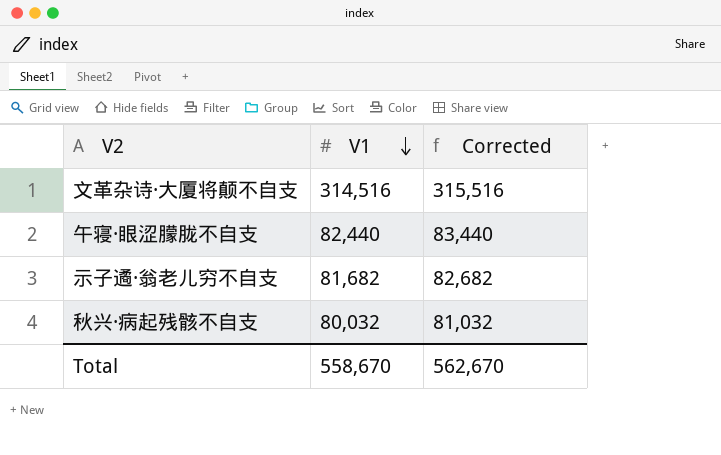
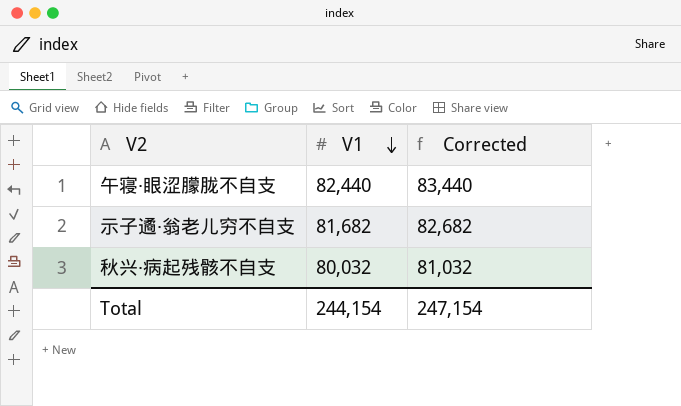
row 文革杂诗·大厦将颠不自支: 314,516 | 315,516 -> none
Total | V1: 558,670 -> 244,154
Total | Corrected: 562,670 -> 247,154

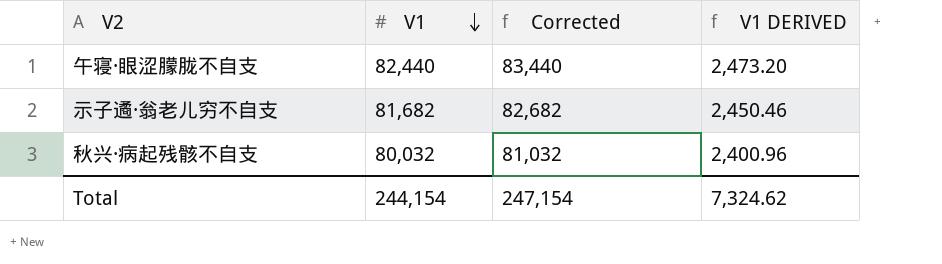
column V1 DERIVED | formula: none -> [V1] * 0.03

